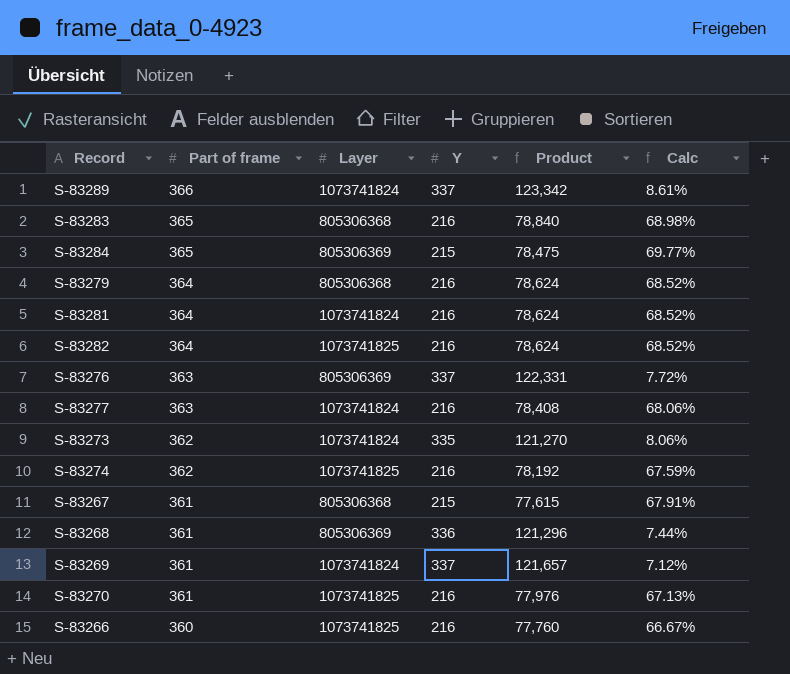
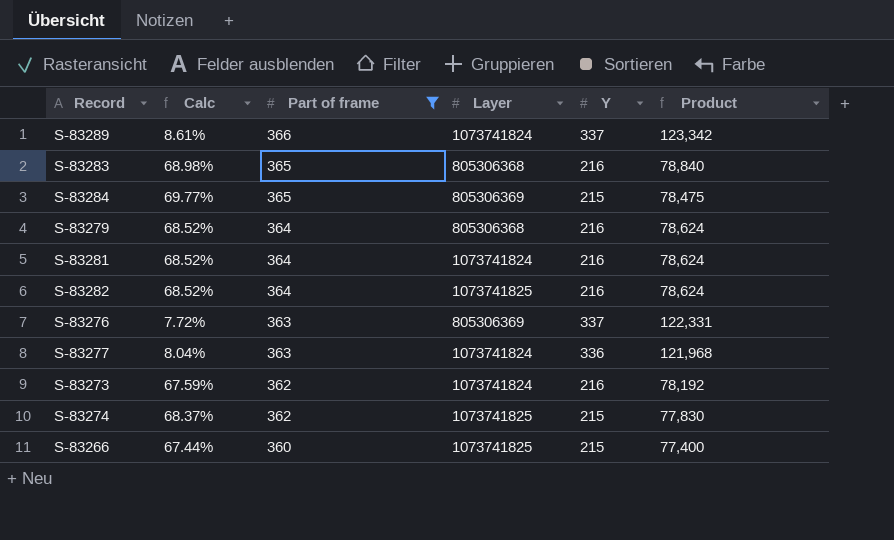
filter: none -> Part of frame != 361
column Calc | position: 6 -> 2
S-83277 | Calc: 68.06% -> 8.04%
S-83277 | Y: 216 -> 336
S-83277 | Product: 78,408 -> 121,968
S-83273 | Calc: 8.06% -> 67.59%
S-83273 | Y: 335 -> 216
S-83273 | Product: 121,270 -> 78,192
S-83274 | Calc: 67.59% -> 68.37%
S-83274 | Y: 216 -> 215
S-83274 | Product: 78,192 -> 77,830
S-83266 | Calc: 66.67% -> 67.44%
S-83266 | Y: 216 -> 215
S-83266 | Product: 77,760 -> 77,400

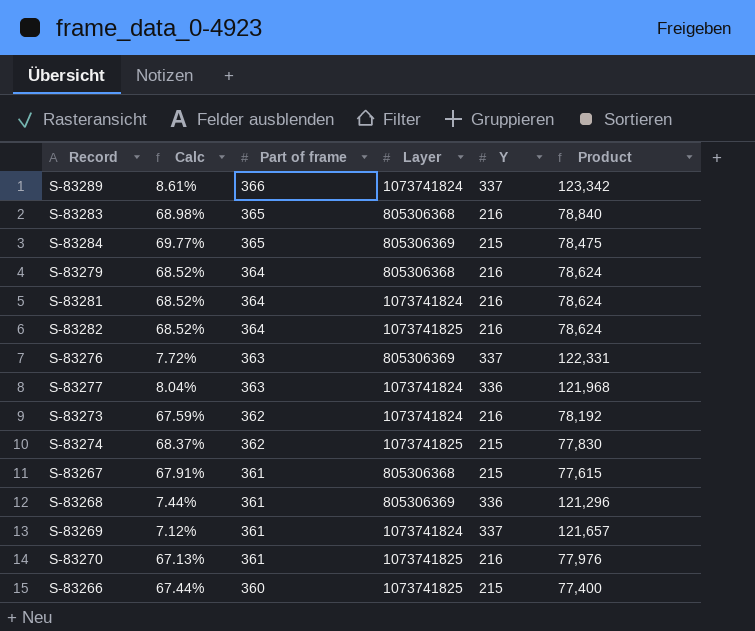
filter: Part of frame != 361 -> none

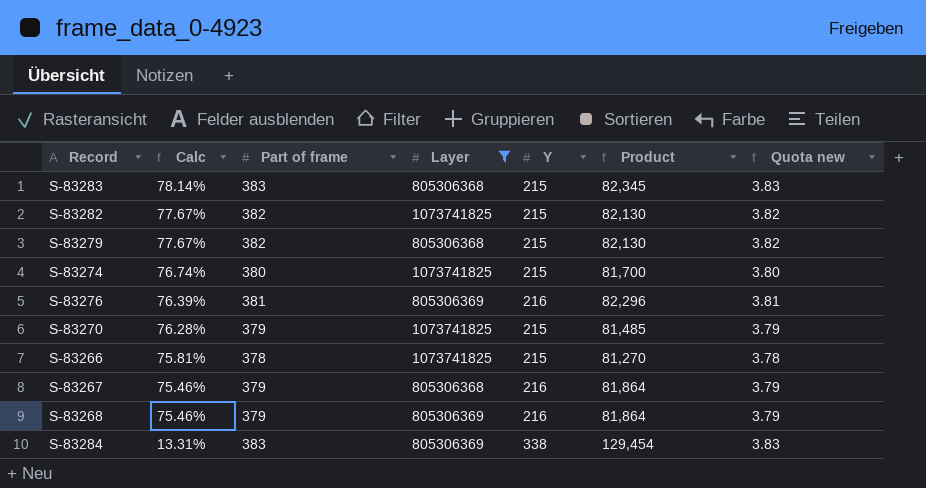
filter: none -> Layer != 1073741824
row order: Part of frame descending -> Calc descending
column Quota new | formula: none -> [Part of frame] * 0.01
S-83283 | Calc: 68.98% -> 78.14%
S-83283 | Part of frame: 365 -> 383
S-83283 | Y: 216 -> 215
S-83283 | Product: 78,840 -> 82,345
S-83282 | Calc: 68.52% -> 77.67%
S-83282 | Part of frame: 364 -> 382
S-83282 | Y: 216 -> 215
S-83282 | Product: 78,624 -> 82,130
S-83279 | Calc: 68.52% -> 77.67%
S-83279 | Part of frame: 364 -> 382
S-83279 | Y: 216 -> 215
S-83279 | Product: 78,624 -> 82,130
S-83274 | Calc: 68.37% -> 76.74%
S-83274 | Part of frame: 362 -> 380
S-83274 | Product: 77,830 -> 81,700
S-83276 | Calc: 7.72% -> 76.39%
S-83276 | Part of frame: 363 -> 381
S-83276 | Y: 337 -> 216
S-83276 | Product: 122,331 -> 82,296
S-83270 | Calc: 67.13% -> 76.28%
S-83270 | Part of frame: 361 -> 379
S-83270 | Y: 216 -> 215
S-83270 | Product: 77,976 -> 81,485
S-83266 | Calc: 67.44% -> 75.81%
S-83266 | Part of frame: 360 -> 378
S-83266 | Product: 77,400 -> 81,270
S-83267 | Calc: 67.91% -> 75.46%
S-83267 | Part of frame: 361 -> 379
S-83267 | Y: 215 -> 216
S-83267 | Product: 77,615 -> 81,864
S-83268 | Calc: 7.44% -> 75.46%
S-83268 | Part of frame: 361 -> 379
S-83268 | Y: 336 -> 216
S-83268 | Product: 121,296 -> 81,864
S-83284 | Calc: 69.77% -> 13.31%
S-83284 | Part of frame: 365 -> 383
S-83284 | Y: 215 -> 338
S-83284 | Product: 78,475 -> 129,454

